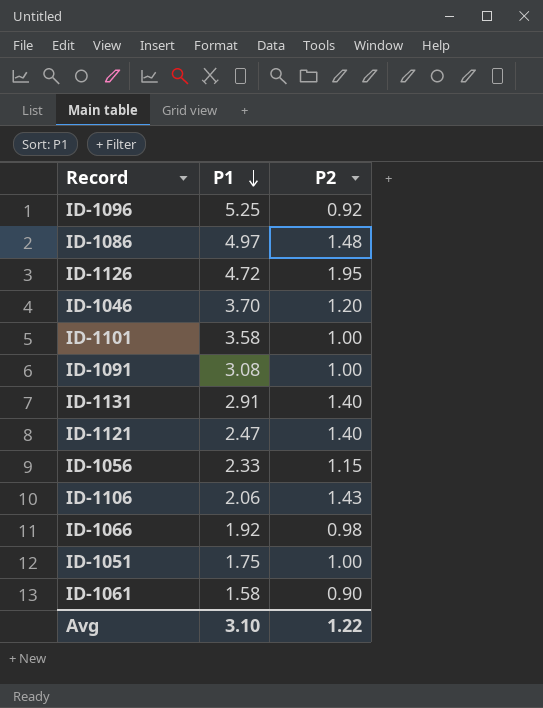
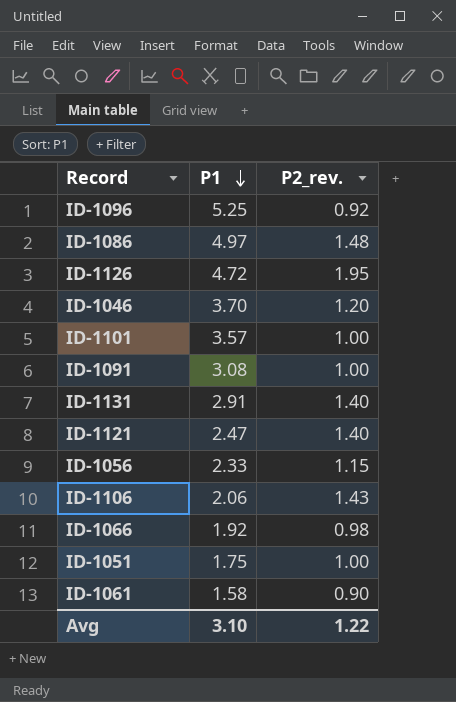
column name: P2 -> P2_rev.
ID-1101 | P1: 3.58 -> 3.57

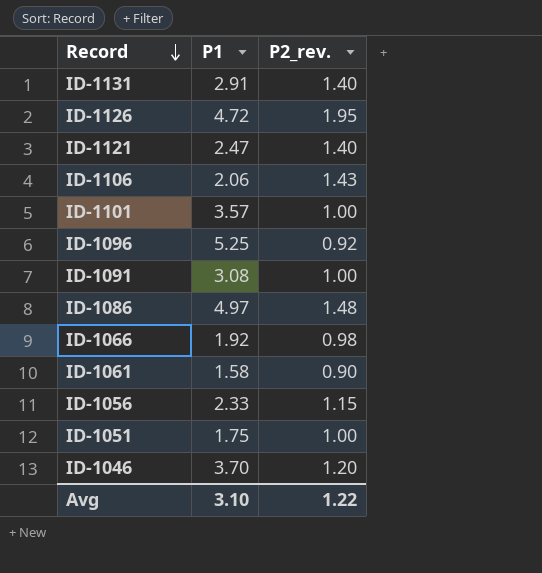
row order: P1 descending -> Record descending

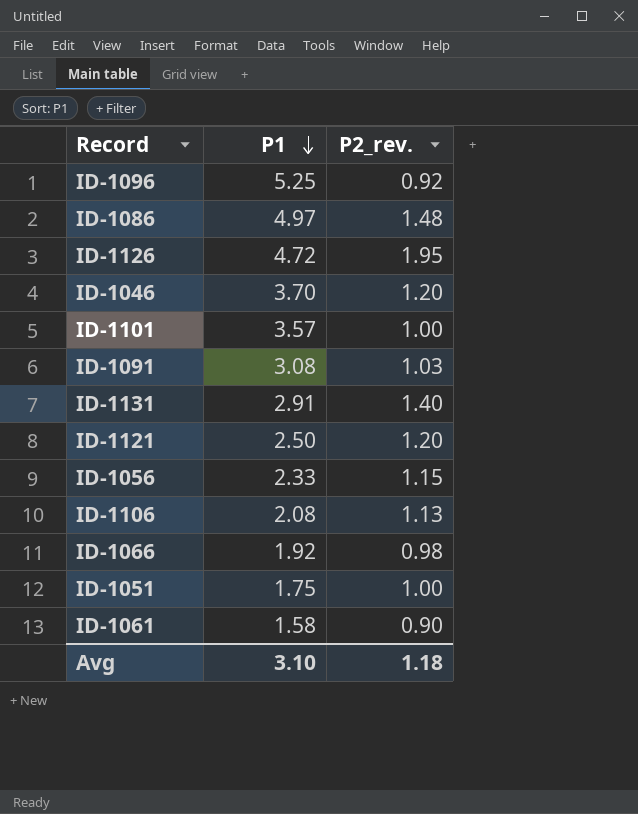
row order: Record descending -> P1 descending
ID-1091 | P2_rev.: 1.00 -> 1.03
ID-1121 | P1: 2.47 -> 2.50
ID-1121 | P2_rev.: 1.40 -> 1.20
ID-1106 | P1: 2.06 -> 2.08
ID-1106 | P2_rev.: 1.43 -> 1.13
Avg | P2_rev.: 1.22 -> 1.18

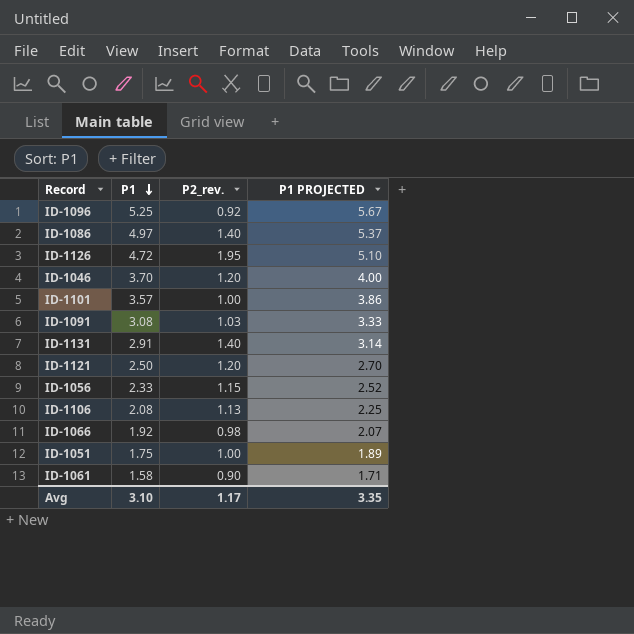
column P1 PROJECTED | formula: none -> [P1] * 1.08
ID-1086 | P2_rev.: 1.48 -> 1.40
Avg | P2_rev.: 1.18 -> 1.17

